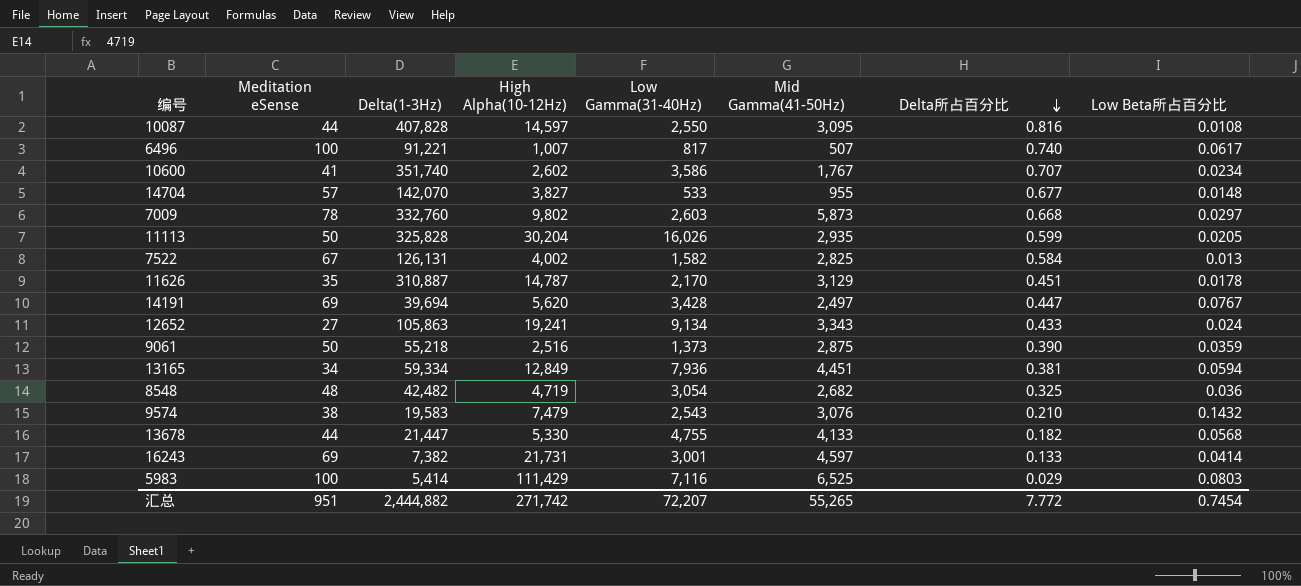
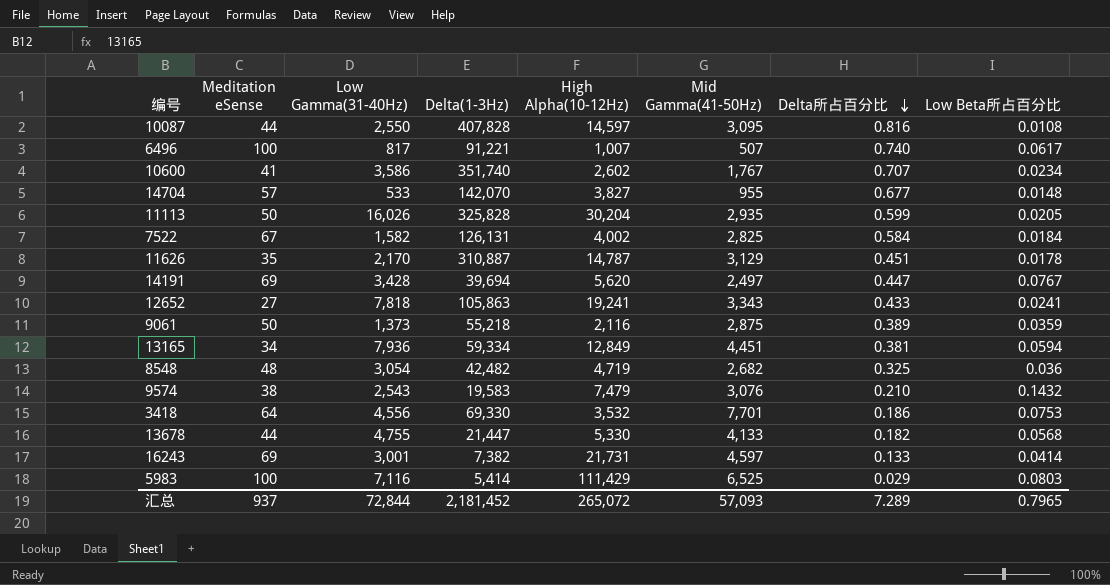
column Low Gamma(31-40Hz) | position: 5 -> 3
row 7009: 78 | 332,760 | 9,802 | 2,603 | 5,873 | 0.668 | 0.0297 -> none
7522 | Low Beta所占百分比: 0.013 -> 0.0184
12652 | Low Gamma(31-40Hz): 9,134 -> 7,818
12652 | Low Beta所占百分比: 0.024 -> 0.0241
9061 | High Alpha(10-12Hz): 2,516 -> 2,116
9061 | Delta所占百分比: 0.390 -> 0.389
row 3418: none -> 64 | 4,556 | 69,330 | 3,532 | 7,701 | 0.186 | 0.0753
汇总 | Meditation eSense: 951 -> 937
汇总 | Low Gamma(31-40Hz): 72,207 -> 72,844
汇总 | Delta(1-3Hz): 2,444,882 -> 2,181,452
汇总 | High Alpha(10-12Hz): 271,742 -> 265,072
汇总 | Mid Gamma(41-50Hz): 55,265 -> 57,093
汇总 | Delta所占百分比: 7.772 -> 7.289
汇总 | Low Beta所占百分比: 0.7454 -> 0.7965

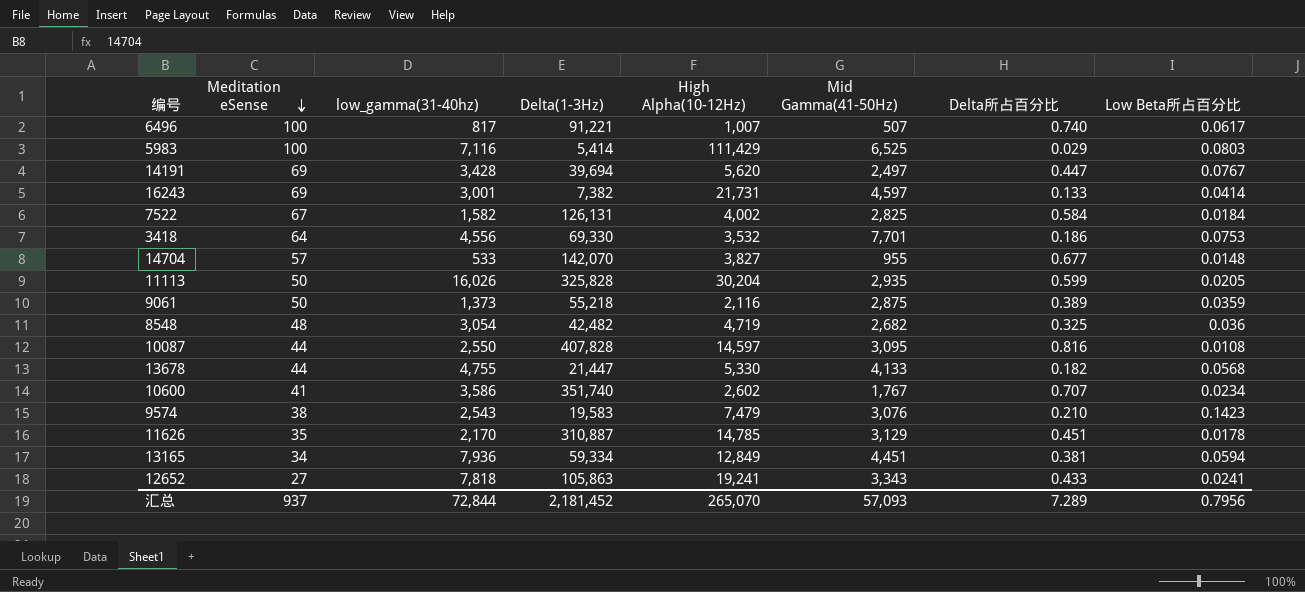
row order: Delta所占百分比 descending -> Meditation eSense descending
column name: Low Gamma(31-40Hz) -> low_gamma(31-40hz)
9574 | Low Beta所占百分比: 0.1432 -> 0.1423
11626 | High Alpha(10-12Hz): 14,787 -> 14,785
汇总 | High Alpha(10-12Hz): 265,072 -> 265,070
汇总 | Low Beta所占百分比: 0.7965 -> 0.7956

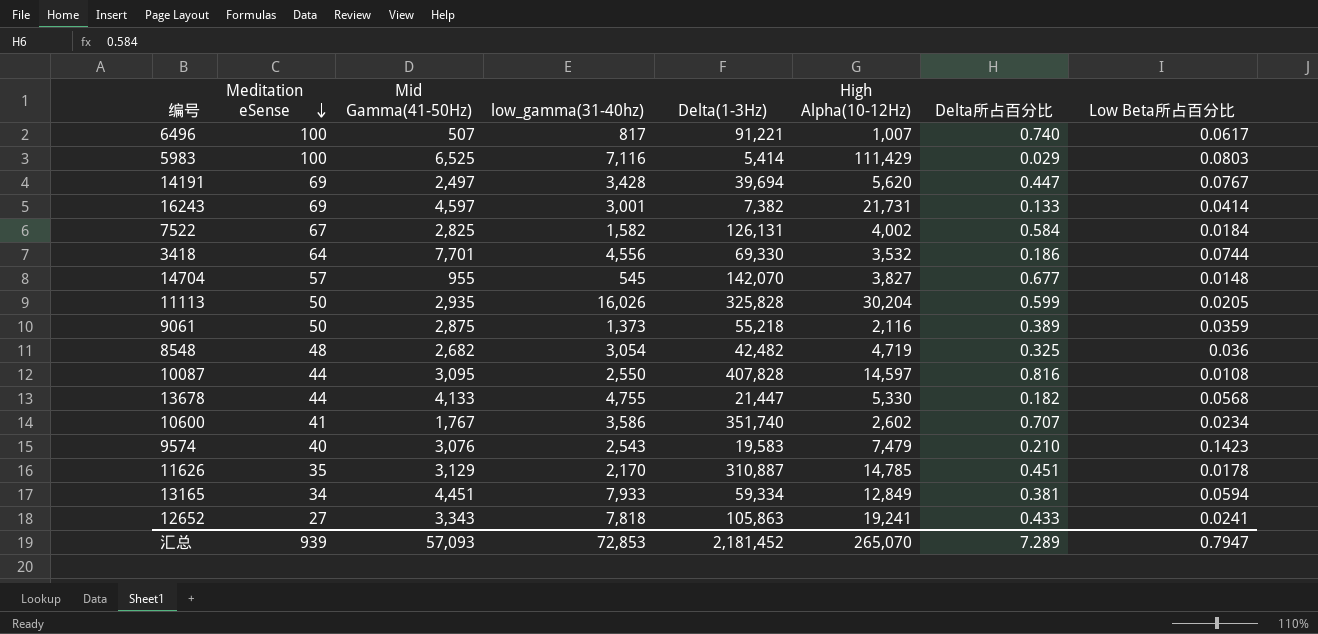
column Mid Gamma(41-50Hz) | position: 6 -> 3
3418 | Low Beta所占百分比: 0.0753 -> 0.0744
14704 | low_gamma(31-40hz): 533 -> 545
9574 | Meditation eSense: 38 -> 40
13165 | low_gamma(31-40hz): 7,936 -> 7,933
汇总 | Meditation eSense: 937 -> 939
汇总 | low_gamma(31-40hz): 72,844 -> 72,853
汇总 | Low Beta所占百分比: 0.7956 -> 0.7947

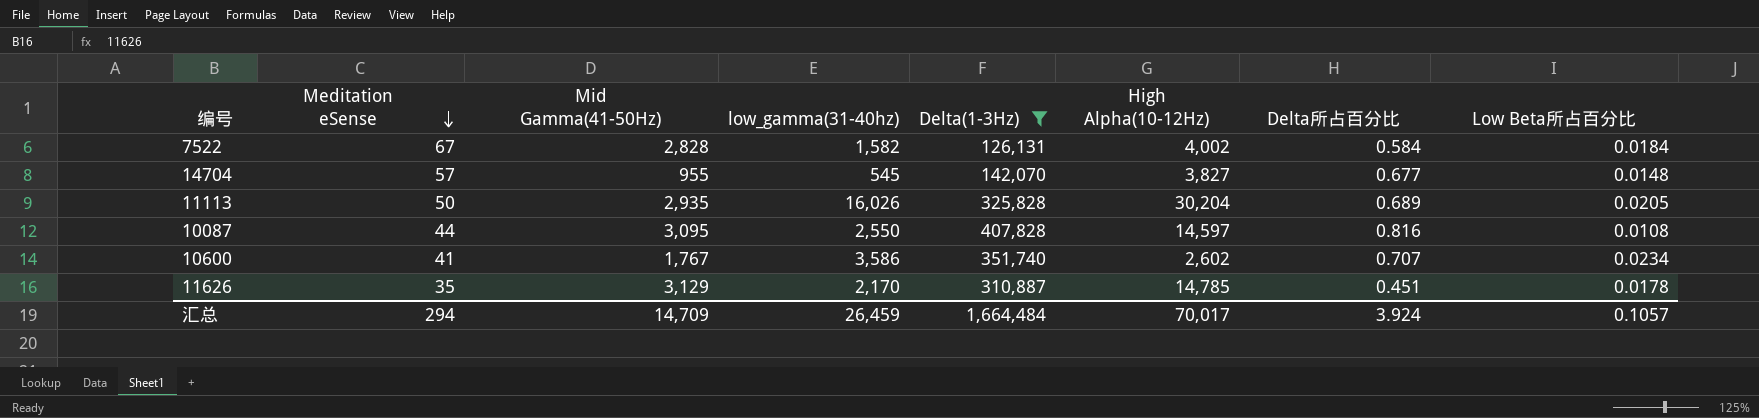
filter: none -> Delta(1-3Hz) >= 126,131
7522 | Mid Gamma(41-50Hz): 2,825 -> 2,828
11113 | Delta所占百分比: 0.599 -> 0.689
汇总 | Meditation eSense: 939 -> 294
汇总 | Mid Gamma(41-50Hz): 57,093 -> 14,709
汇总 | low_gamma(31-40hz): 72,853 -> 26,459
汇总 | Delta(1-3Hz): 2,181,452 -> 1,664,484
汇总 | High Alpha(10-12Hz): 265,070 -> 70,017
汇总 | Delta所占百分比: 7.289 -> 3.924
汇总 | Low Beta所占百分比: 0.7947 -> 0.1057

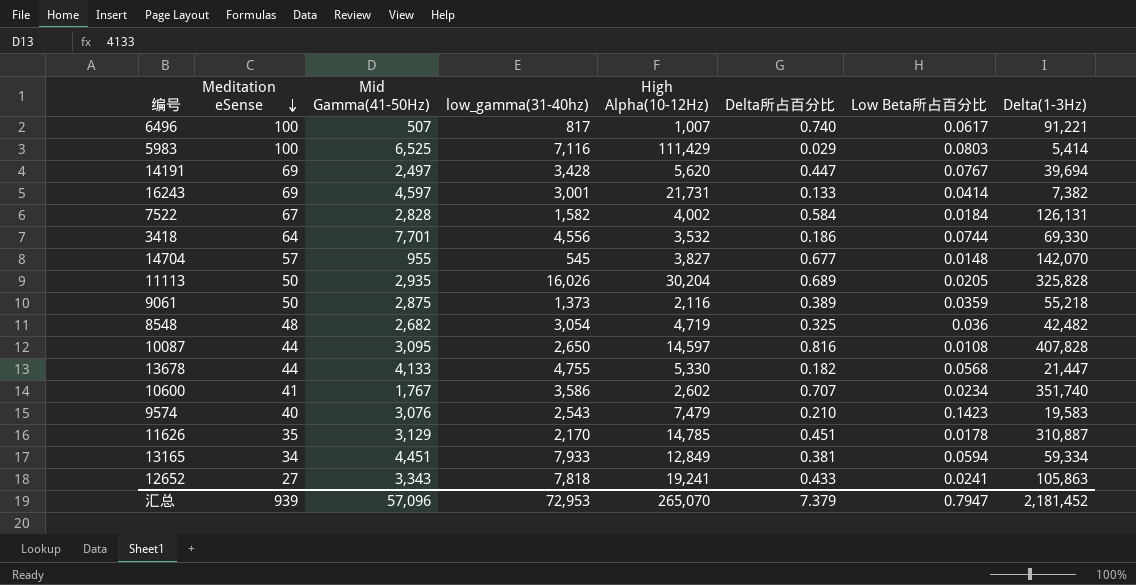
filter: Delta(1-3Hz) >= 126,131 -> none
column Delta(1-3Hz) | position: 5 -> 8
10087 | low_gamma(31-40hz): 2,550 -> 2,650
汇总 | Meditation eSense: 294 -> 939
汇总 | Mid Gamma(41-50Hz): 14,709 -> 57,096
汇总 | low_gamma(31-40hz): 26,459 -> 72,953
汇总 | High Alpha(10-12Hz): 70,017 -> 265,070
汇总 | Delta所占百分比: 3.924 -> 7.379
汇总 | Low Beta所占百分比: 0.1057 -> 0.7947
汇总 | Delta(1-3Hz): 1,664,484 -> 2,181,452

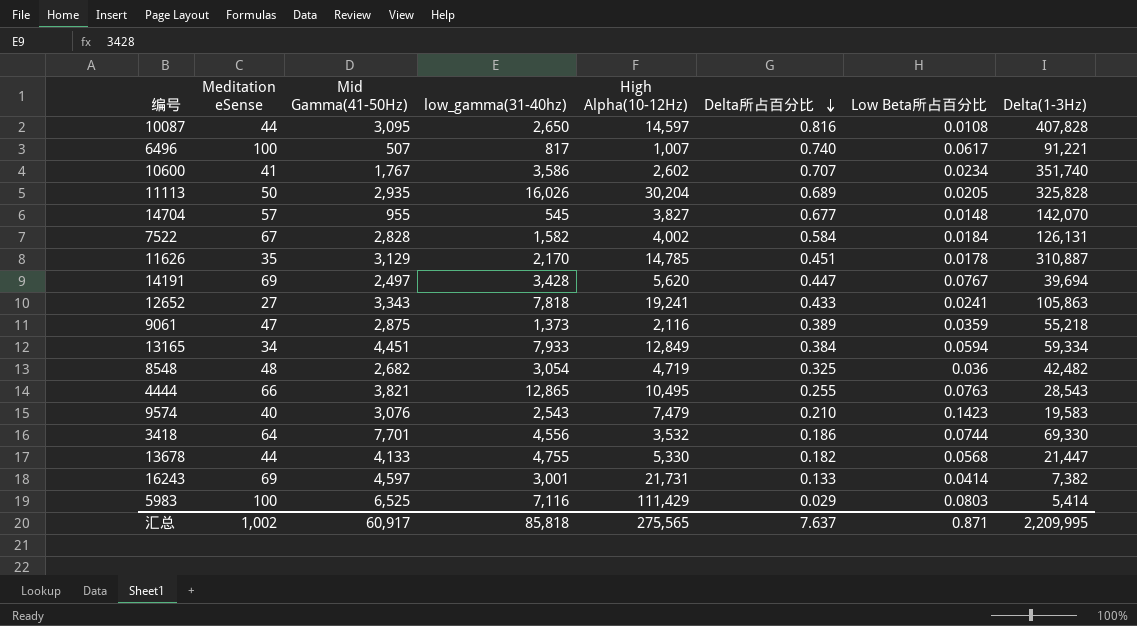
row order: Meditation eSense descending -> Delta所占百分比 descending
9061 | Meditation eSense: 50 -> 47
13165 | Delta所占百分比: 0.381 -> 0.384
row 4444: none -> 66 | 3,821 | 12,865 | 10,495 | 0.255 | 0.0763 | 28,543
汇总 | Meditation eSense: 939 -> 1,002
汇总 | Mid Gamma(41-50Hz): 57,096 -> 60,917
汇总 | low_gamma(31-40hz): 72,953 -> 85,818
汇总 | High Alpha(10-12Hz): 265,070 -> 275,565
汇总 | Delta所占百分比: 7.379 -> 7.637
汇总 | Low Beta所占百分比: 0.7947 -> 0.871
汇总 | Delta(1-3Hz): 2,181,452 -> 2,209,995

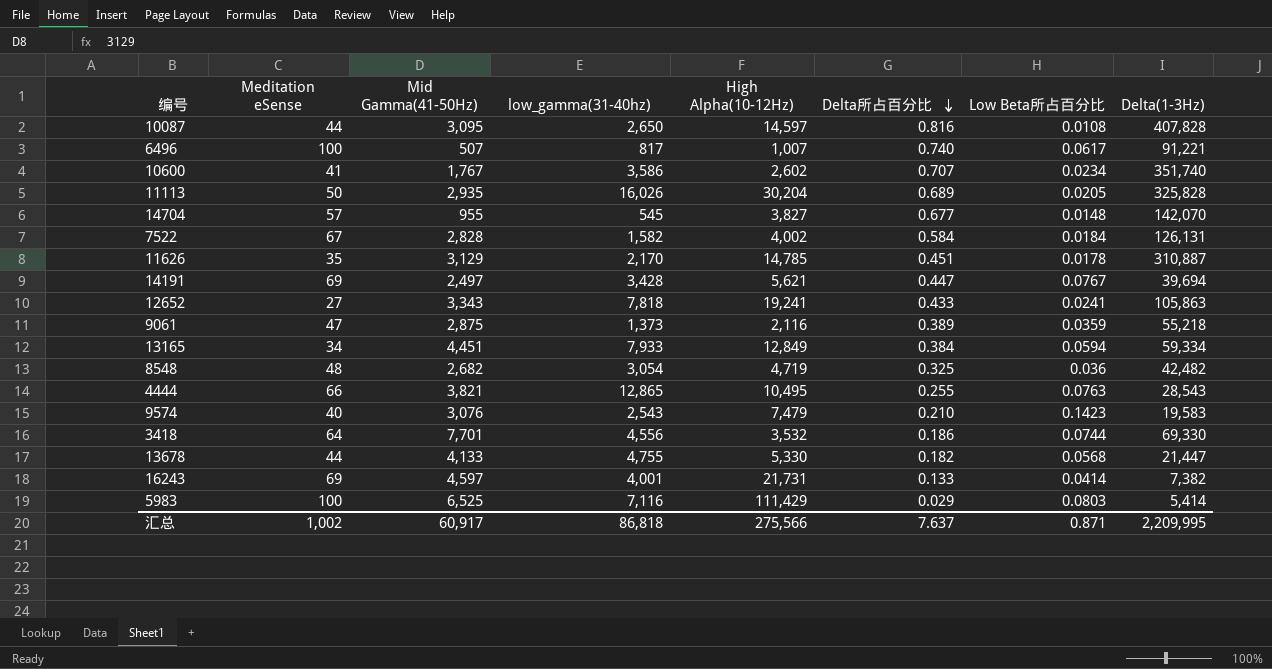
14191 | High Alpha(10-12Hz): 5,620 -> 5,621
16243 | low_gamma(31-40hz): 3,001 -> 4,001
汇总 | low_gamma(31-40hz): 85,818 -> 86,818
汇总 | High Alpha(10-12Hz): 275,565 -> 275,566

